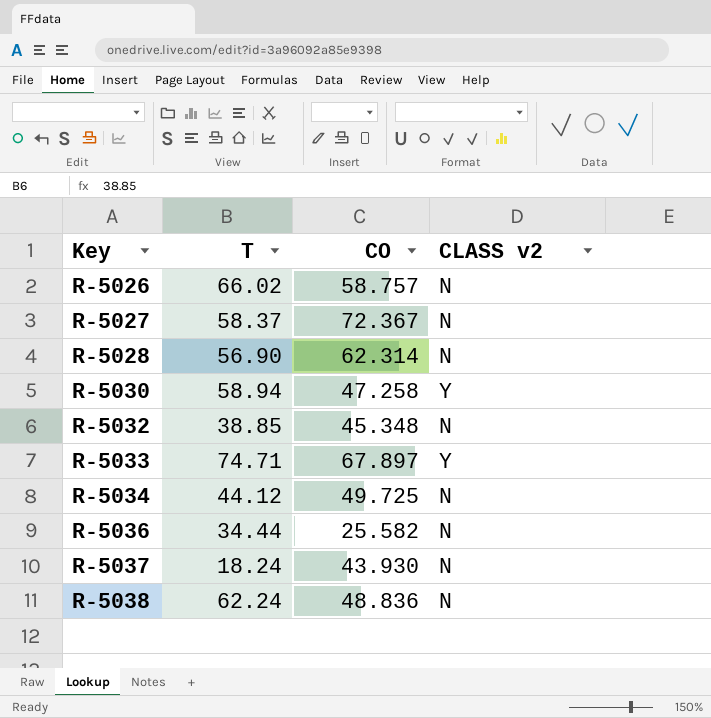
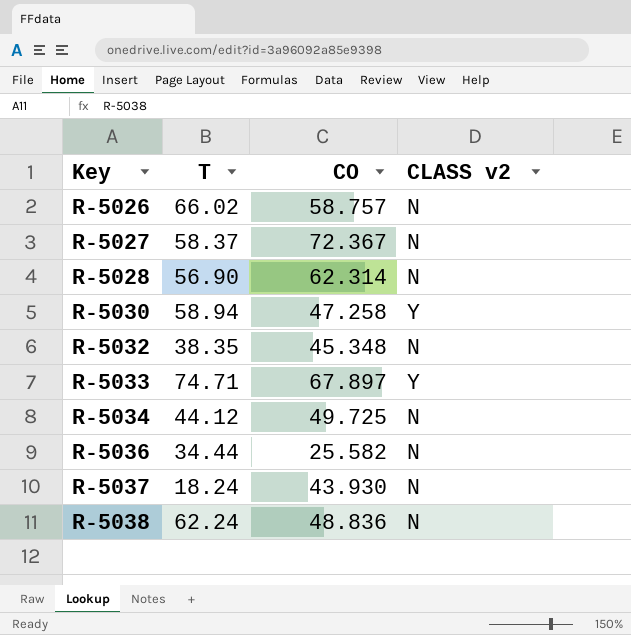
R-5032 | T: 38.85 -> 38.35

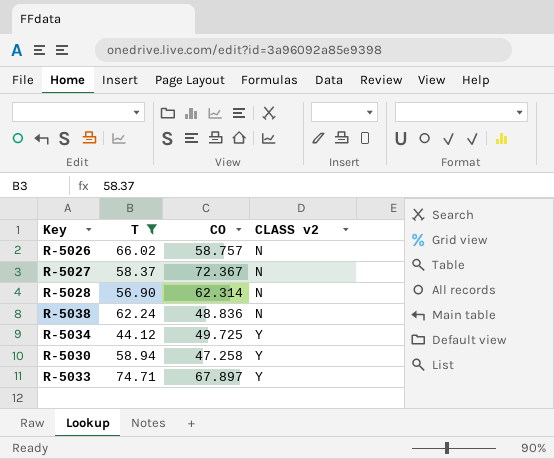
filter: none -> T >= 44.12
row order: Key ascending -> CLASS v2 ascending
R-5034 | CLASS v2: N -> Y

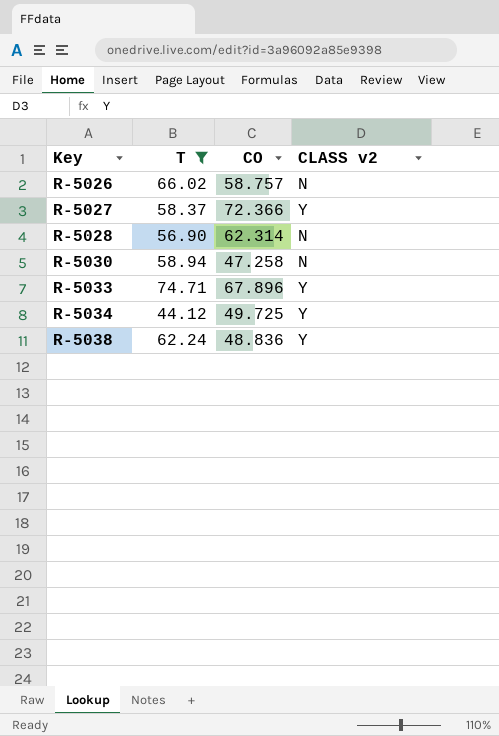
row order: CLASS v2 ascending -> Key ascending
R-5027 | CO: 72.367 -> 72.366
R-5027 | CLASS v2: N -> Y
R-5030 | CLASS v2: Y -> N
R-5033 | CO: 67.897 -> 67.896
R-5038 | CLASS v2: N -> Y

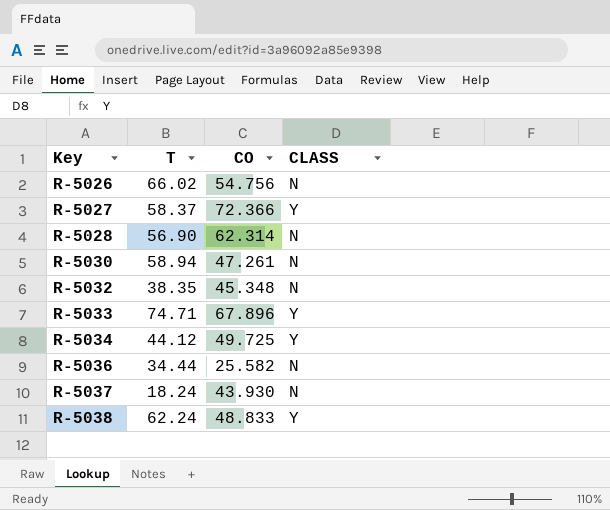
filter: T >= 44.12 -> none
column name: CLASS v2 -> CLASS
R-5026 | CO: 58.757 -> 54.756
R-5030 | CO: 47.258 -> 47.261
R-5038 | CO: 48.836 -> 48.833

